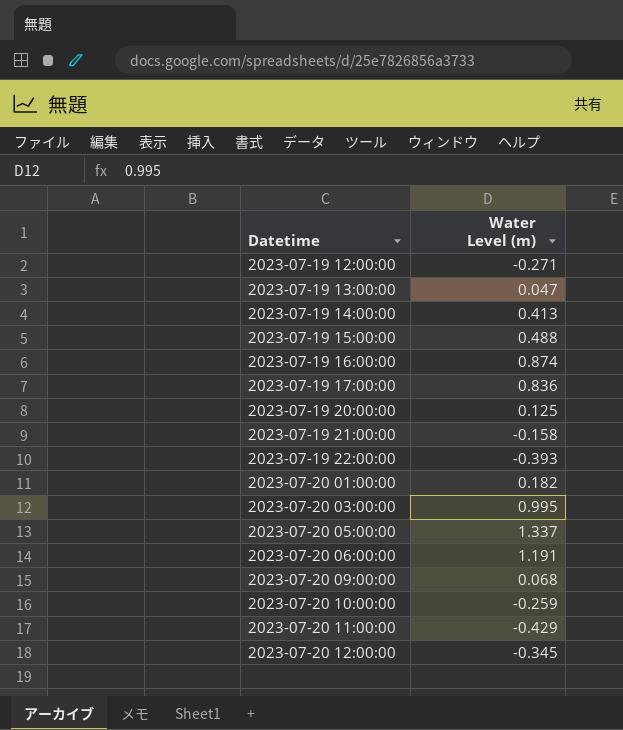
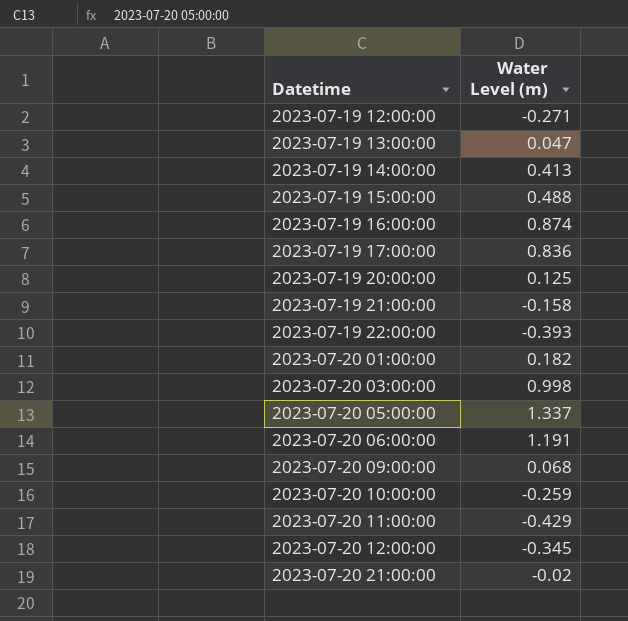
2023-07-20 03:00:00 | Water Level (m): 0.995 -> 0.998
row 2023-07-20 21:00:00: none -> -0.02

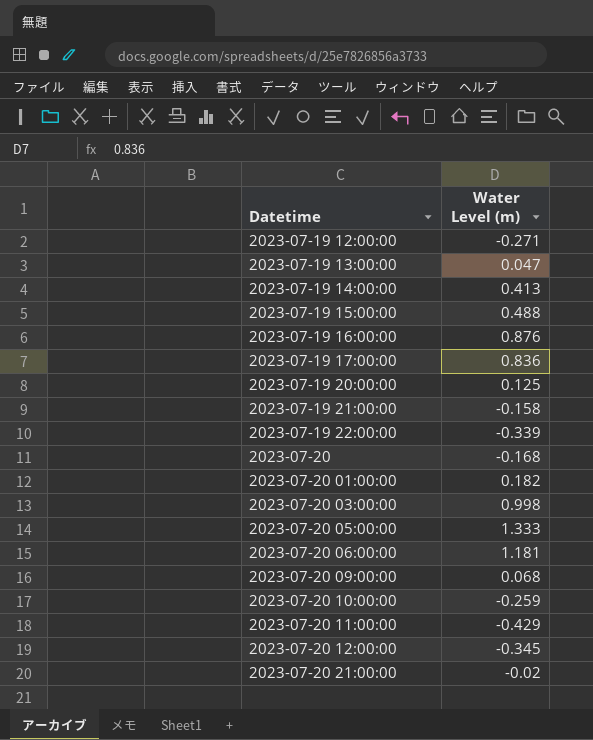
2023-07-19 16:00:00 | Water Level (m): 0.874 -> 0.876
2023-07-19 22:00:00 | Water Level (m): -0.393 -> -0.339
row 2023-07-20: none -> -0.168
2023-07-20 05:00:00 | Water Level (m): 1.337 -> 1.333
2023-07-20 06:00:00 | Water Level (m): 1.191 -> 1.181

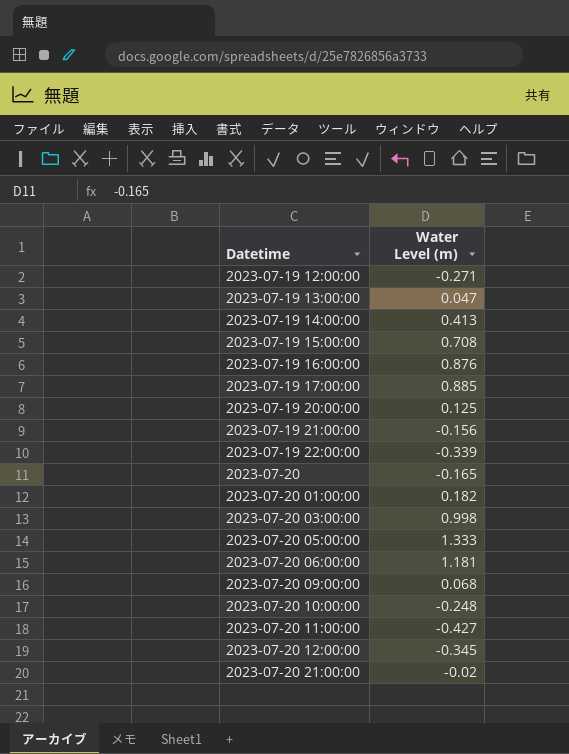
2023-07-19 15:00:00 | Water Level (m): 0.488 -> 0.708
2023-07-19 17:00:00 | Water Level (m): 0.836 -> 0.885
2023-07-19 21:00:00 | Water Level (m): -0.158 -> -0.156
2023-07-20 | Water Level (m): -0.168 -> -0.165
2023-07-20 10:00:00 | Water Level (m): -0.259 -> -0.248
2023-07-20 11:00:00 | Water Level (m): -0.429 -> -0.427

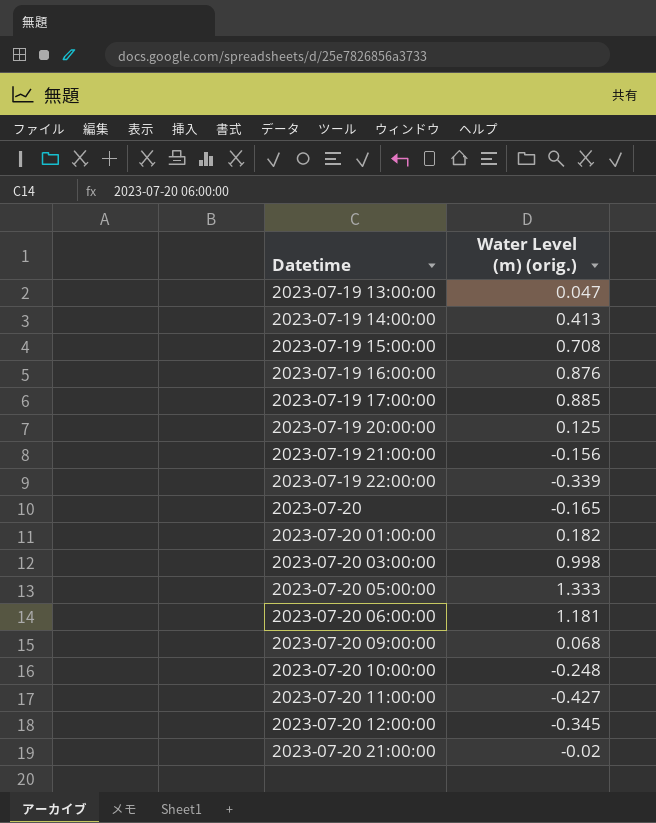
column name: Water Level (m) -> Water Level (m) (orig.)
row 2023-07-19 12:00:00: -0.271 -> none

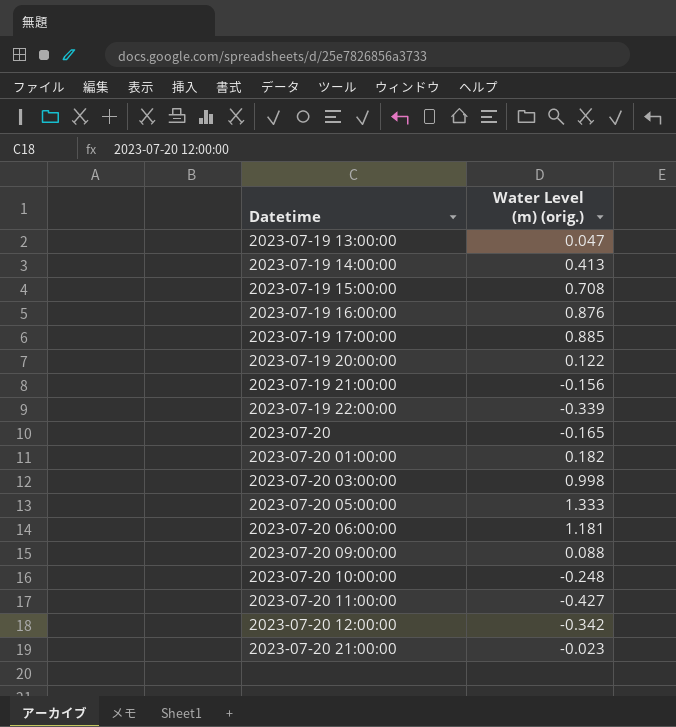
2023-07-19 20:00:00 | Water Level (m) (orig.): 0.125 -> 0.122
2023-07-20 09:00:00 | Water Level (m) (orig.): 0.068 -> 0.088
2023-07-20 12:00:00 | Water Level (m) (orig.): -0.345 -> -0.342
2023-07-20 21:00:00 | Water Level (m) (orig.): -0.02 -> -0.023

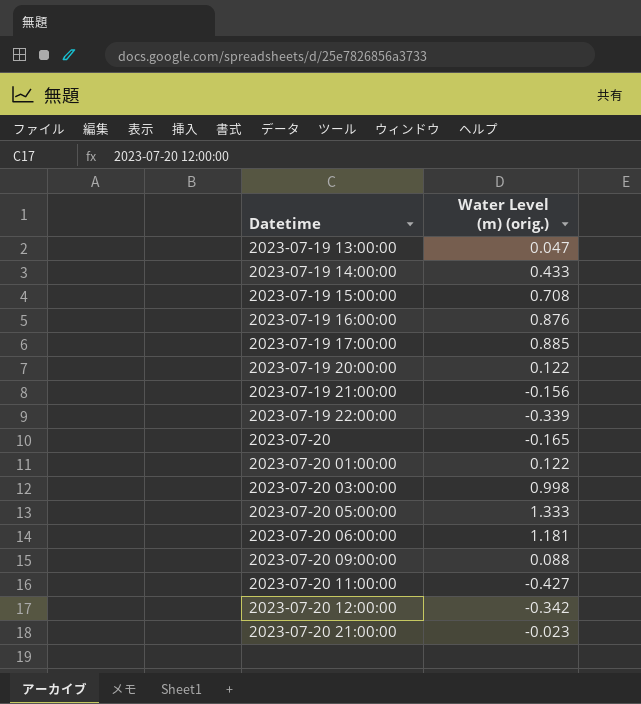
row 2023-07-20 10:00:00: -0.248 -> none
2023-07-19 14:00:00 | Water Level (m) (orig.): 0.413 -> 0.433
2023-07-20 01:00:00 | Water Level (m) (orig.): 0.182 -> 0.122

